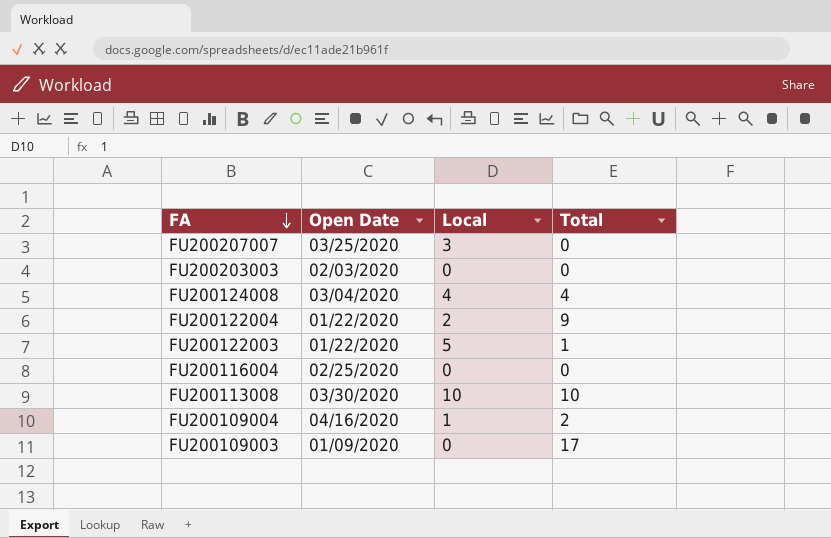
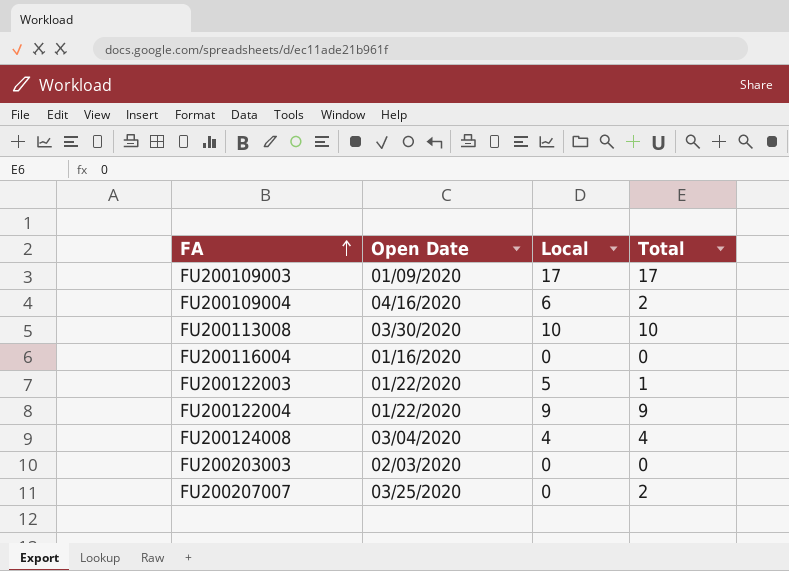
row order: FA descending -> FA ascending
FU200109003 | Local: 0 -> 17
FU200109004 | Local: 1 -> 6
FU200116004 | Open Date: 02/25/2020 -> 01/16/2020
FU200122004 | Local: 2 -> 9
FU200207007 | Local: 3 -> 0
FU200207007 | Total: 0 -> 2

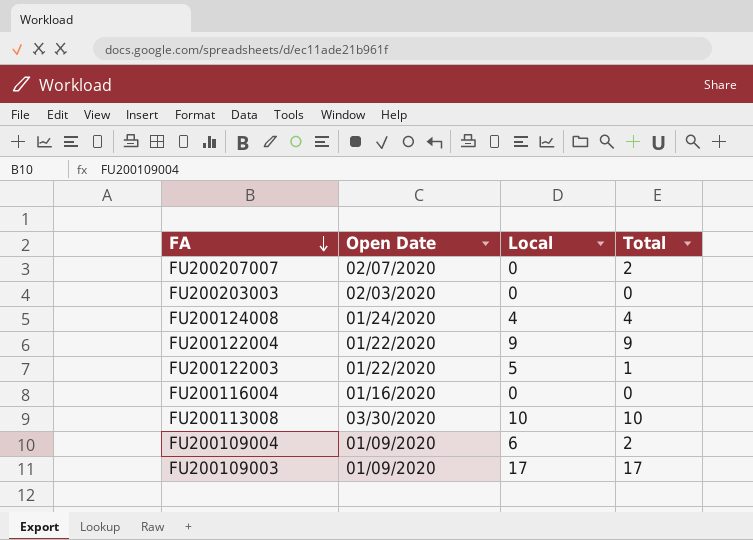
row order: FA ascending -> FA descending
FU200207007 | Open Date: 03/25/2020 -> 02/07/2020
FU200124008 | Open Date: 03/04/2020 -> 01/24/2020
FU200109004 | Open Date: 04/16/2020 -> 01/09/2020

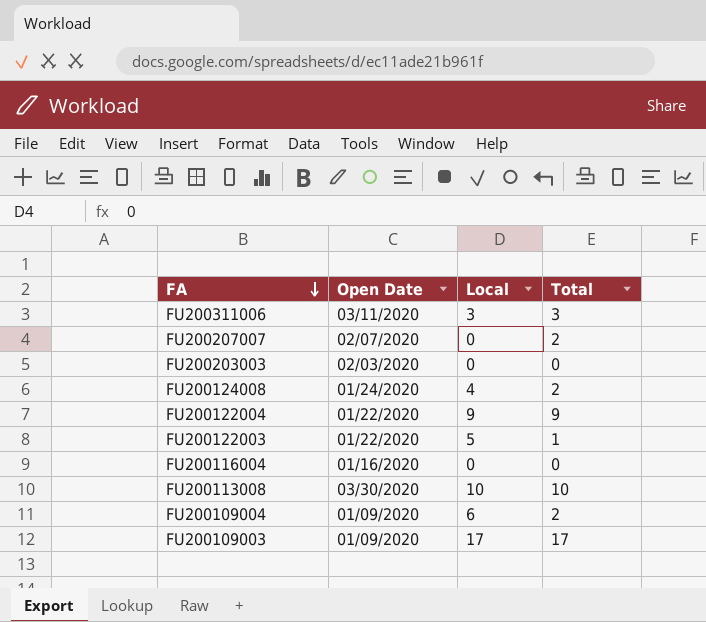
row FU200311006: none -> 03/11/2020 | 3 | 3
FU200124008 | Total: 4 -> 2

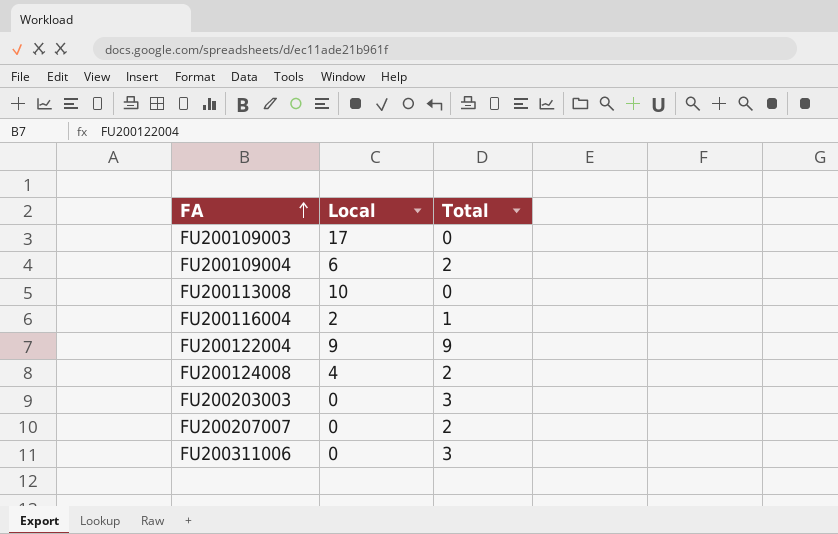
row order: FA descending -> FA ascending
column Open Date | position: 2 -> none
row FU200122003: 01/22/2020 | 5 | 1 -> none
FU200109003 | Total: 17 -> 0
FU200113008 | Total: 10 -> 0
FU200116004 | Local: 0 -> 2
FU200116004 | Total: 0 -> 1
FU200203003 | Total: 0 -> 3
FU200311006 | Local: 3 -> 0

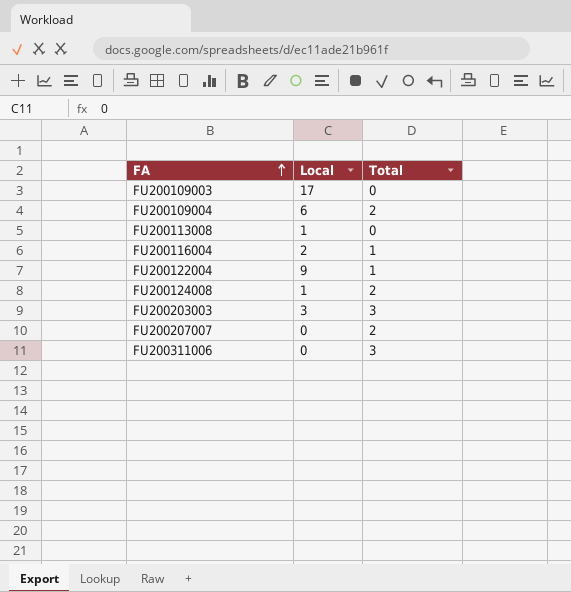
FU200113008 | Local: 10 -> 1
FU200122004 | Total: 9 -> 1
FU200124008 | Local: 4 -> 1
FU200203003 | Local: 0 -> 3

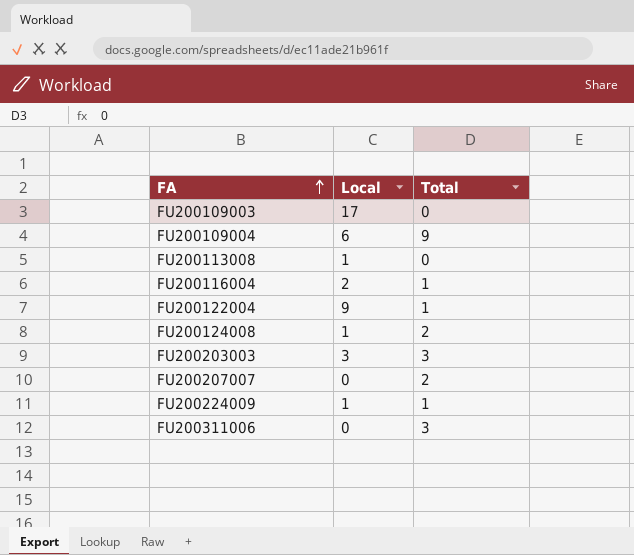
FU200109004 | Total: 2 -> 9
row FU200224009: none -> 1 | 1

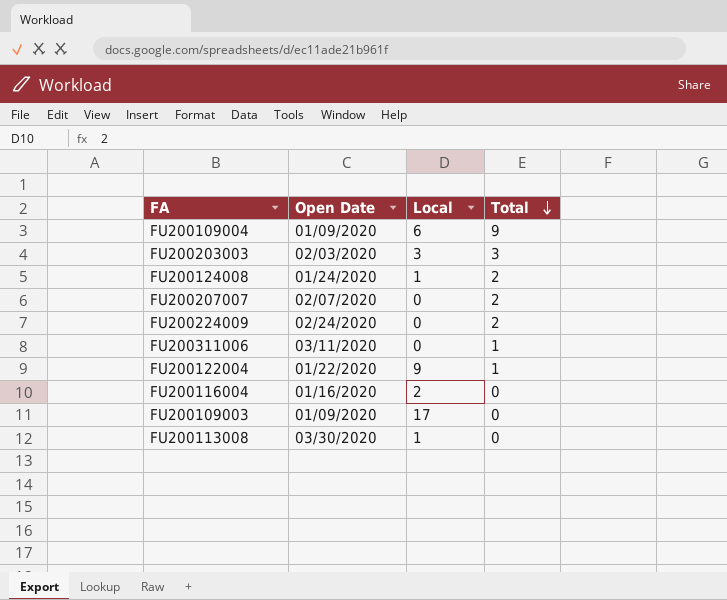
row order: FA ascending -> Total descending
column Open Date | position: none -> 2
FU200224009 | Local: 1 -> 0
FU200224009 | Total: 1 -> 2
FU200311006 | Total: 3 -> 1
FU200116004 | Total: 1 -> 0

